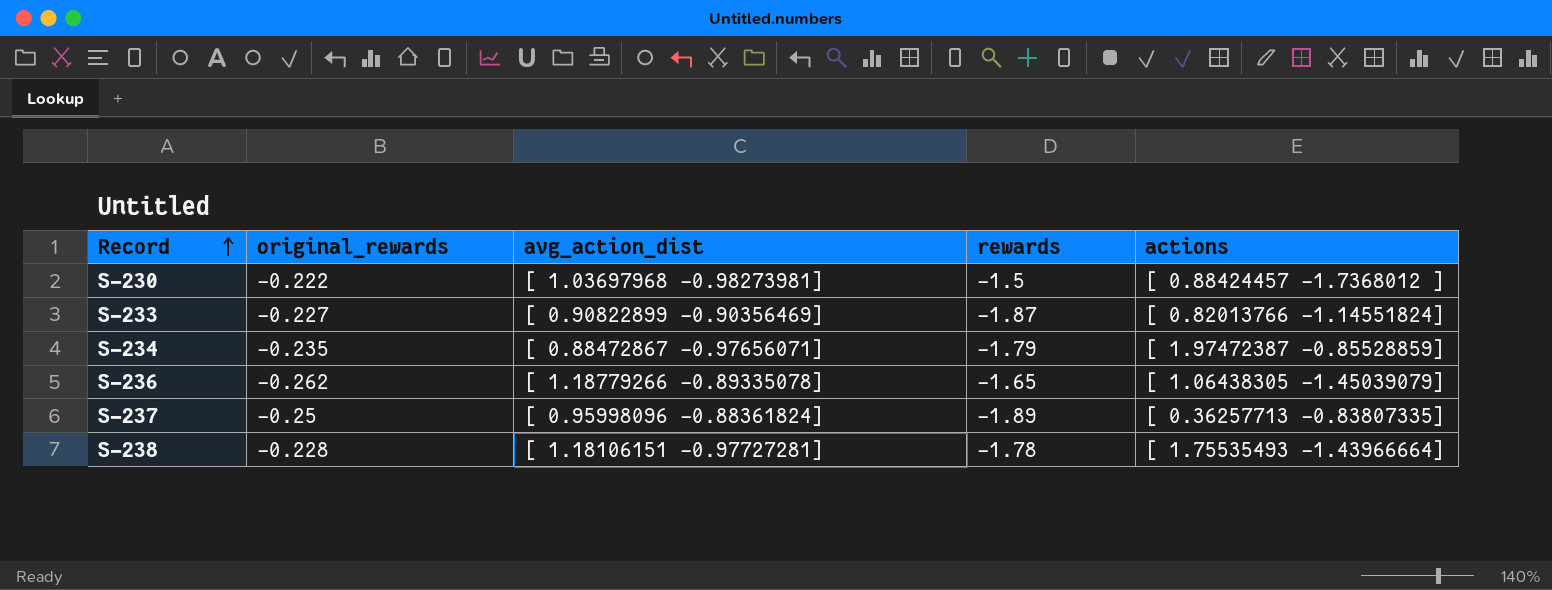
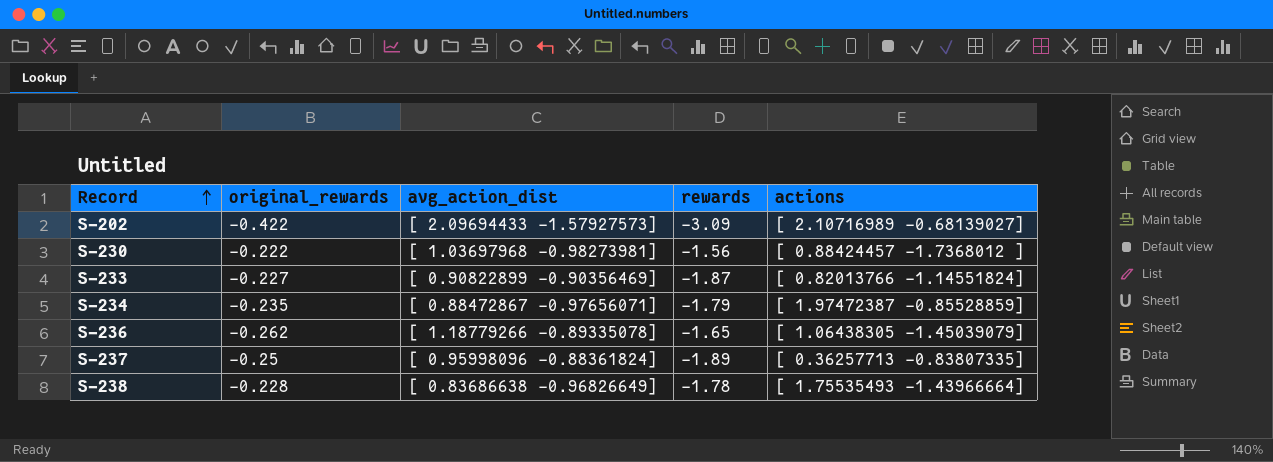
row S-202: none -> -0.422 | [ 2.09694433 -1.57927573] | -3.09 | [ 2.10716989 -0.68139027]
S-230 | rewards: -1.5 -> -1.56
S-238 | avg_action_dist: [ 1.18106151 -0.97727281] -> [ 0.83686638 -0.96826649]

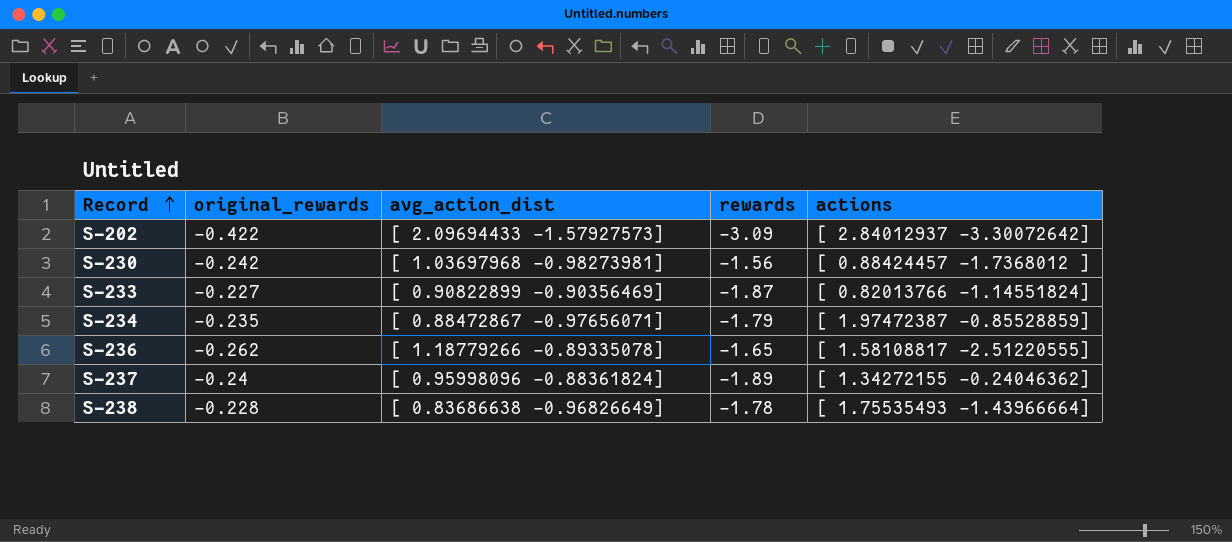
S-202 | actions: [ 2.10716989 -0.68139027] -> [ 2.84012937 -3.30072642]
S-230 | original_rewards: -0.222 -> -0.242
S-236 | actions: [ 1.06438305 -1.45039079] -> [ 1.58108817 -2.51220555]
S-237 | original_rewards: -0.25 -> -0.24
S-237 | actions: [ 0.36257713 -0.83807335] -> [ 1.34272155 -0.24046362]

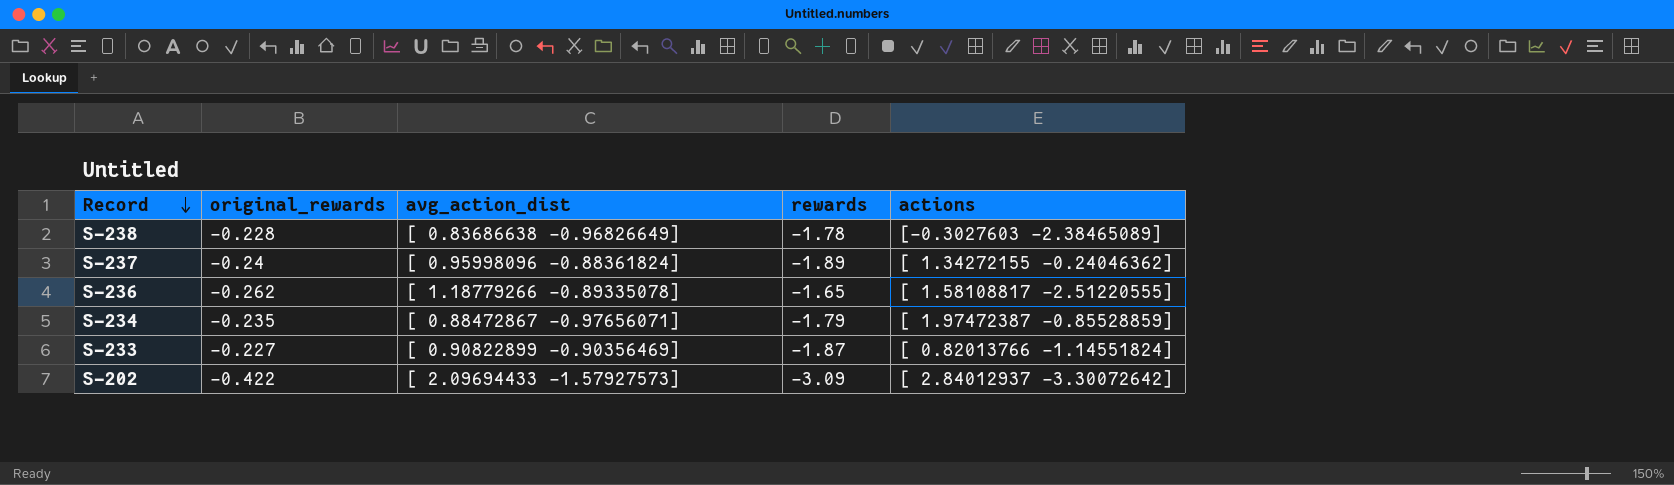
row order: Record ascending -> Record descending
row S-230: -0.242 | [ 1.03697968 -0.98273981] | -1.56 | [ 0.88424457 -1.7368012 ] -> none
S-238 | actions: [ 1.75535493 -1.43966664] -> [-0.3027603 -2.38465089]

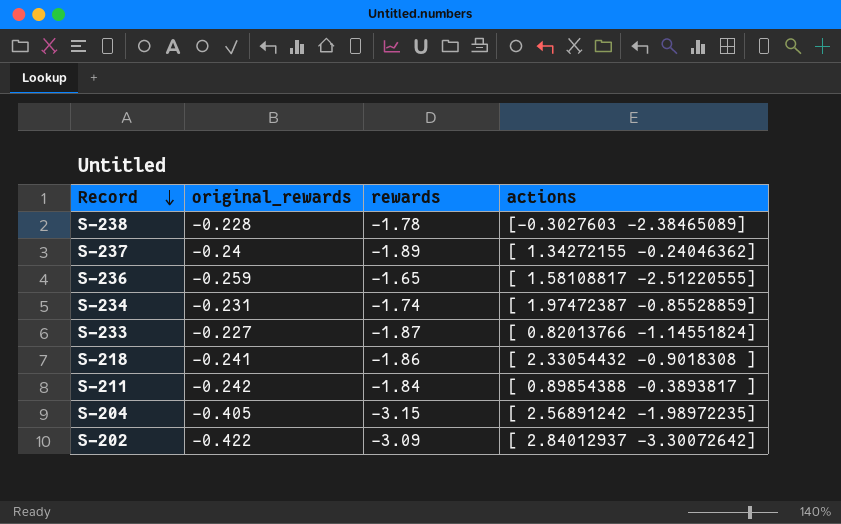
column avg_action_dist | position: 3 -> none
S-236 | original_rewards: -0.262 -> -0.259
S-234 | original_rewards: -0.235 -> -0.231
S-234 | rewards: -1.79 -> -1.74
row S-218: none -> -0.241 | -1.86 | [ 2.33054432 -0.9018308 ]
row S-211: none -> -0.242 | -1.84 | [ 0.89854388 -0.3893817 ]
row S-204: none -> -0.405 | -3.15 | [ 2.56891242 -1.98972235]

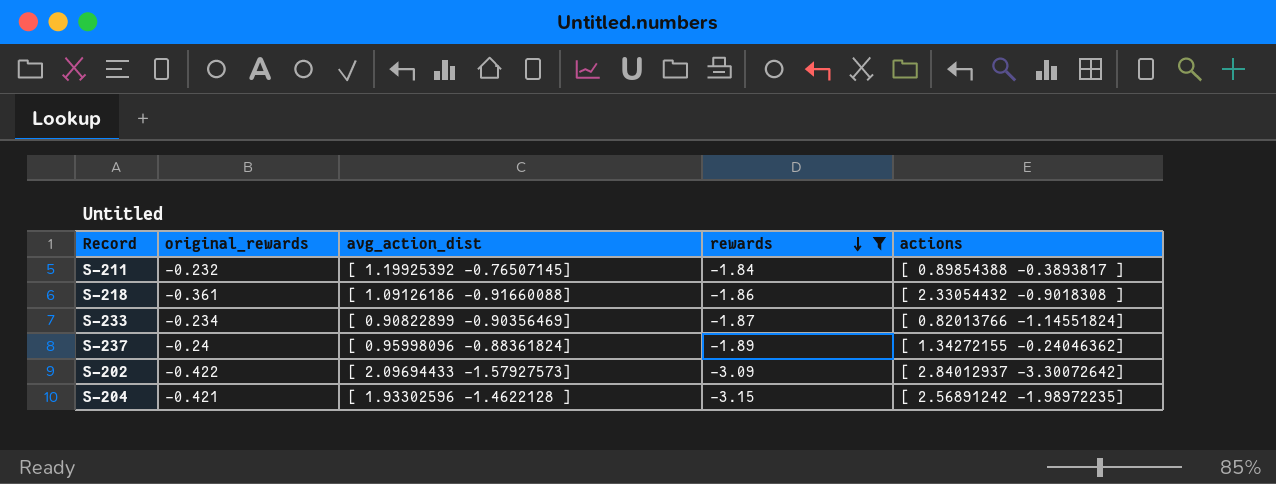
filter: none -> rewards <= -1.84
row order: Record descending -> rewards descending
column avg_action_dist | position: none -> 3
S-211 | original_rewards: -0.242 -> -0.232
S-218 | original_rewards: -0.241 -> -0.361
S-233 | original_rewards: -0.227 -> -0.234
S-204 | original_rewards: -0.405 -> -0.421

